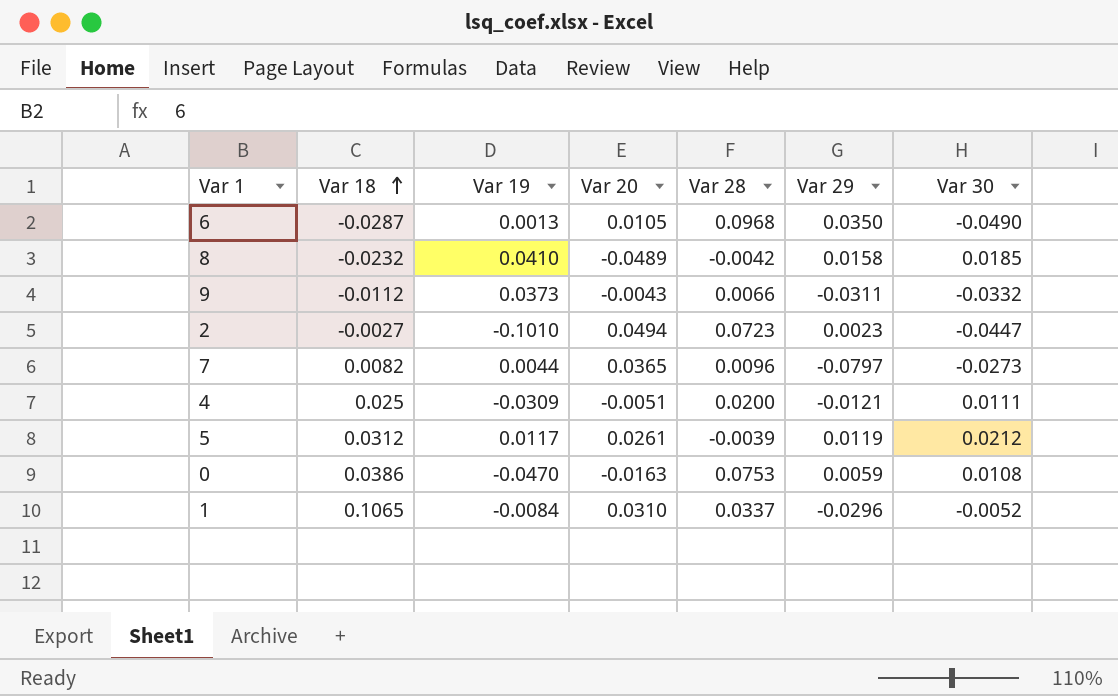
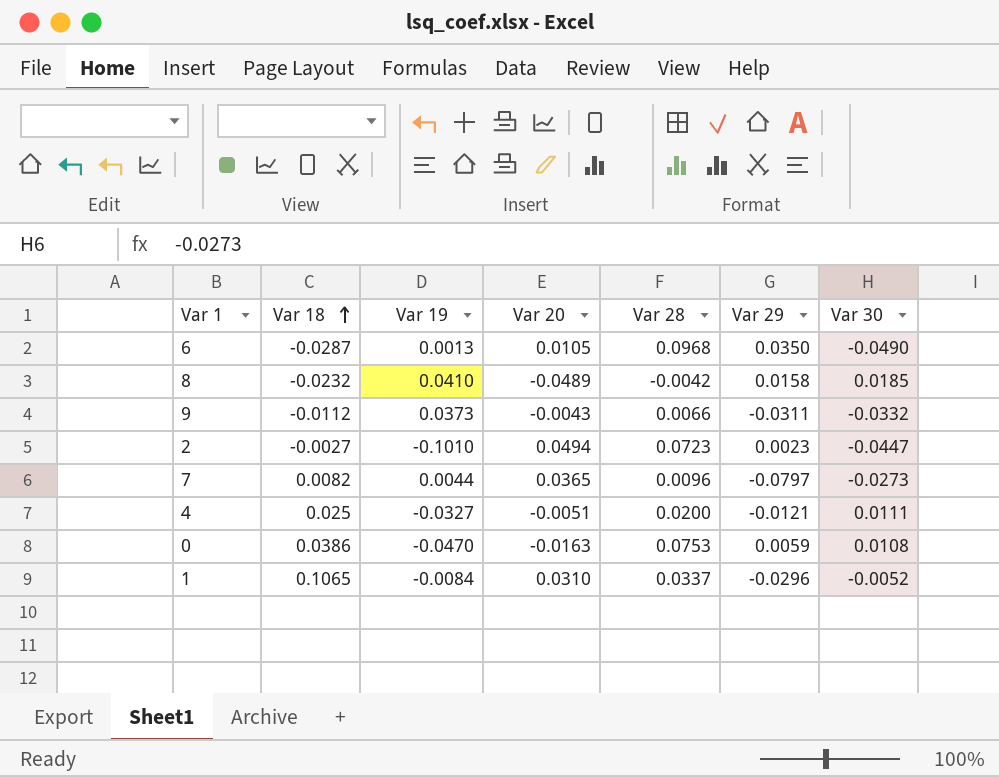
row 5: 0.0312 | 0.0117 | 0.0261 | -0.0039 | 0.0119 | 0.0212 -> none
4 | Var 19: -0.0309 -> -0.0327

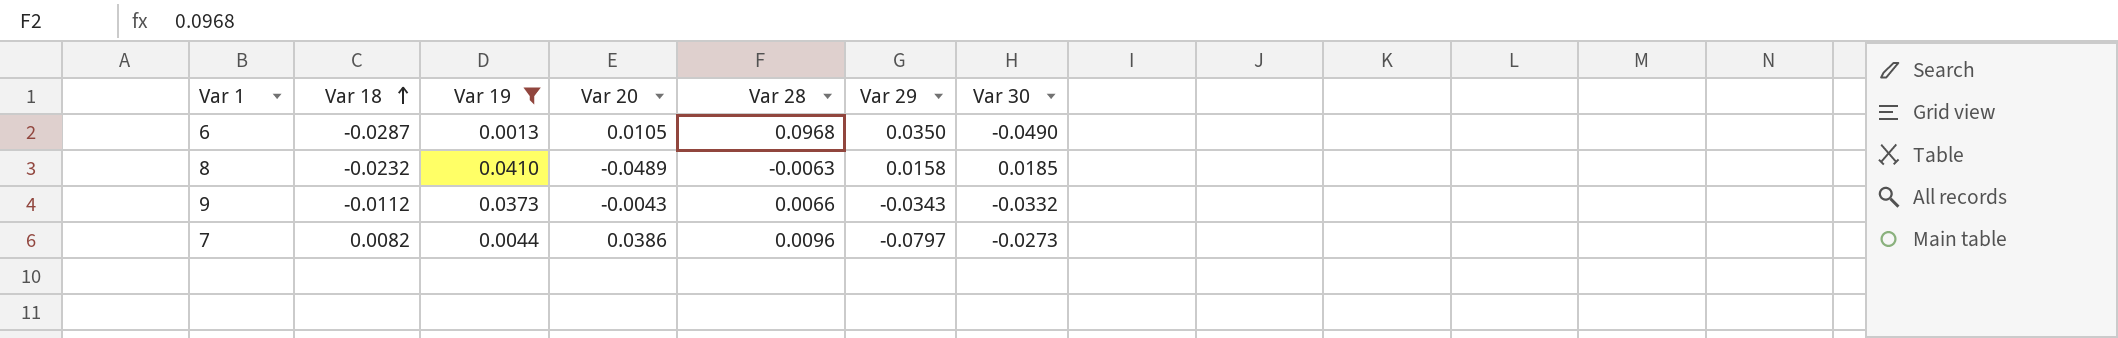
filter: none -> Var 19 >= 0.0013
8 | Var 28: -0.0042 -> -0.0063
9 | Var 29: -0.0311 -> -0.0343
7 | Var 20: 0.0365 -> 0.0386

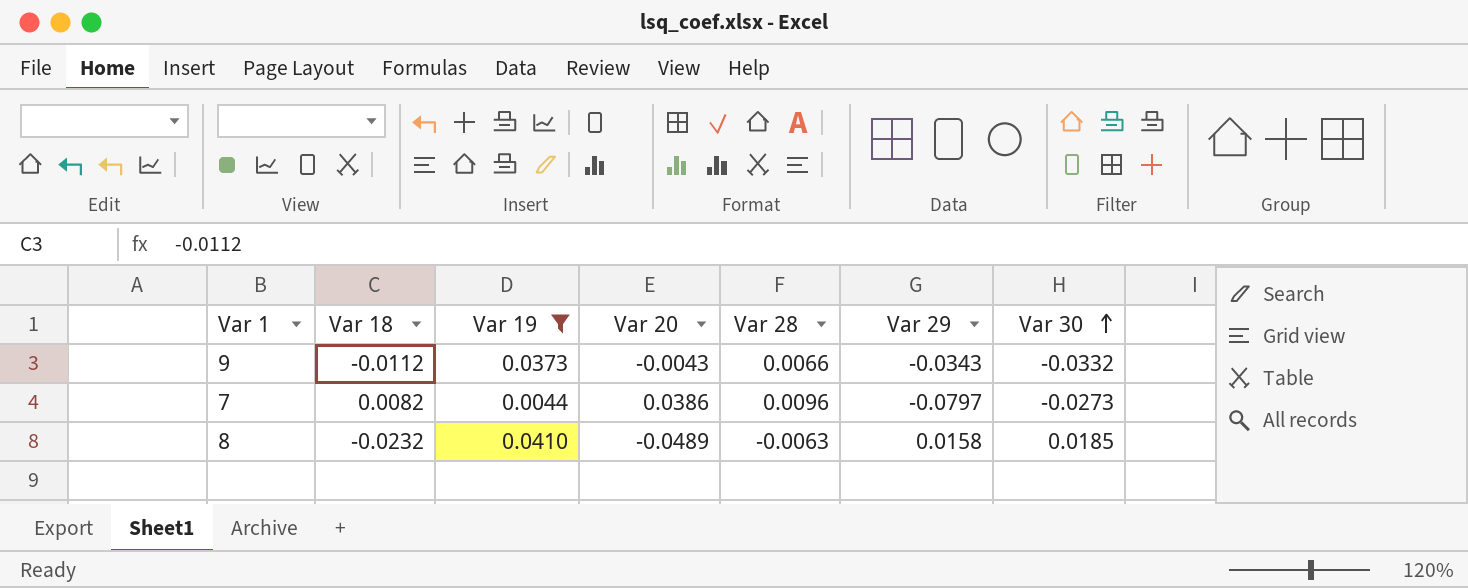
row order: Var 18 ascending -> Var 30 ascending
row 6: -0.0287 | 0.0013 | 0.0105 | 0.0968 | 0.0350 | -0.0490 -> none

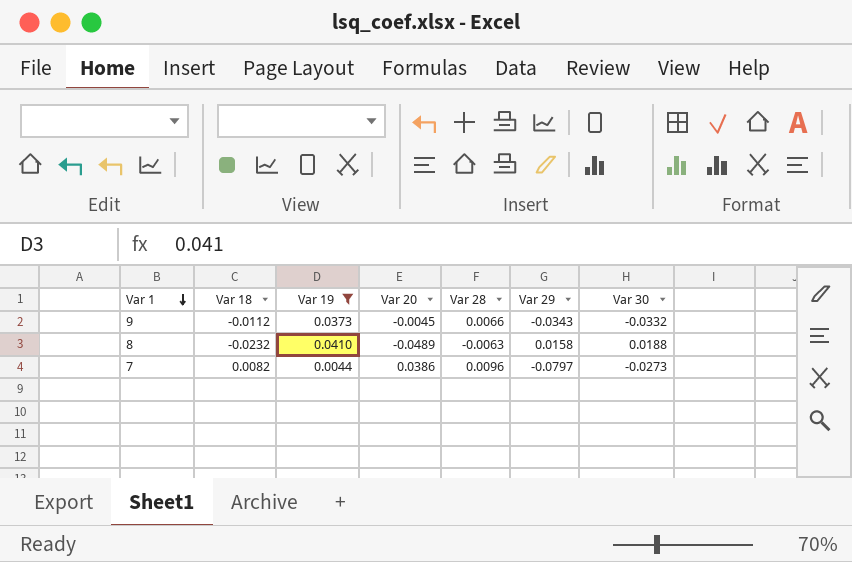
row order: Var 30 ascending -> Var 1 descending
9 | Var 20: -0.0043 -> -0.0045
8 | Var 30: 0.0185 -> 0.0188

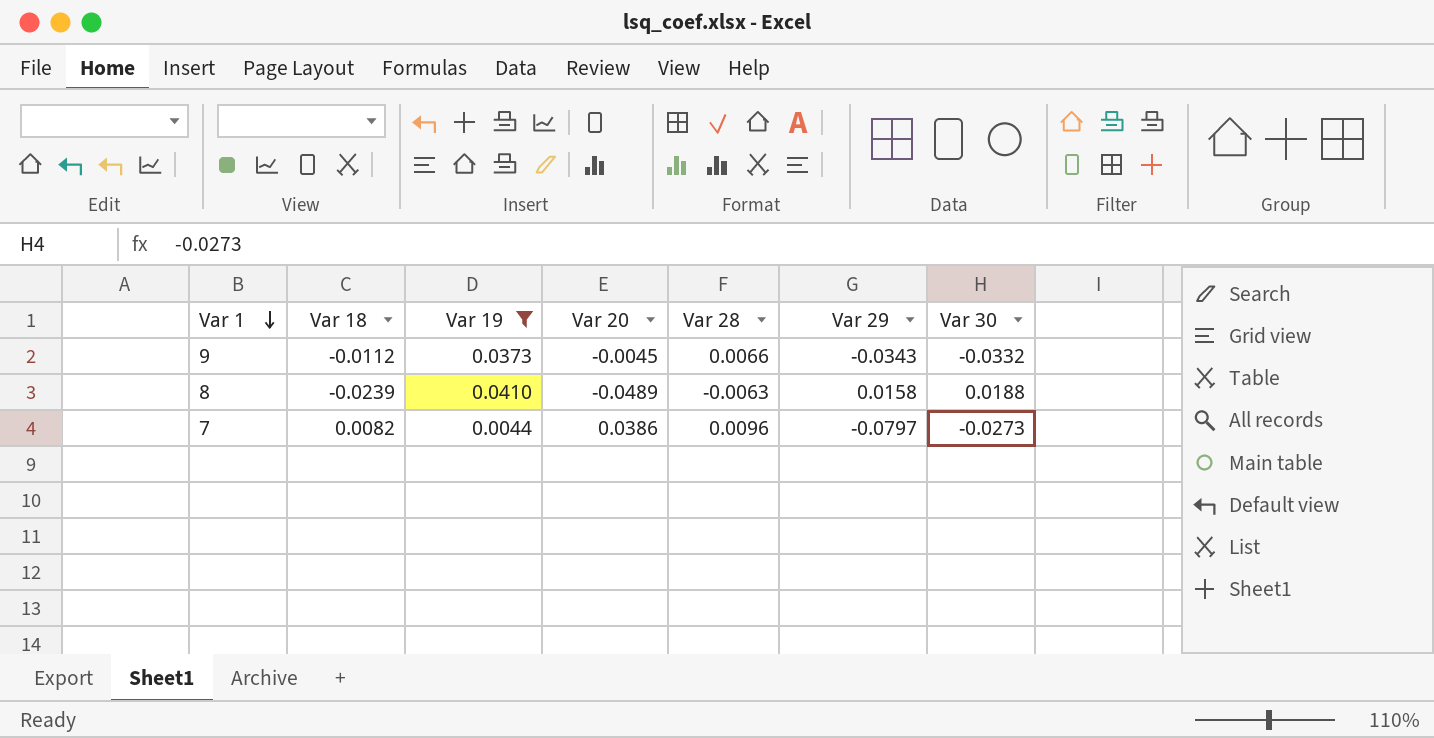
8 | Var 18: -0.0232 -> -0.0239

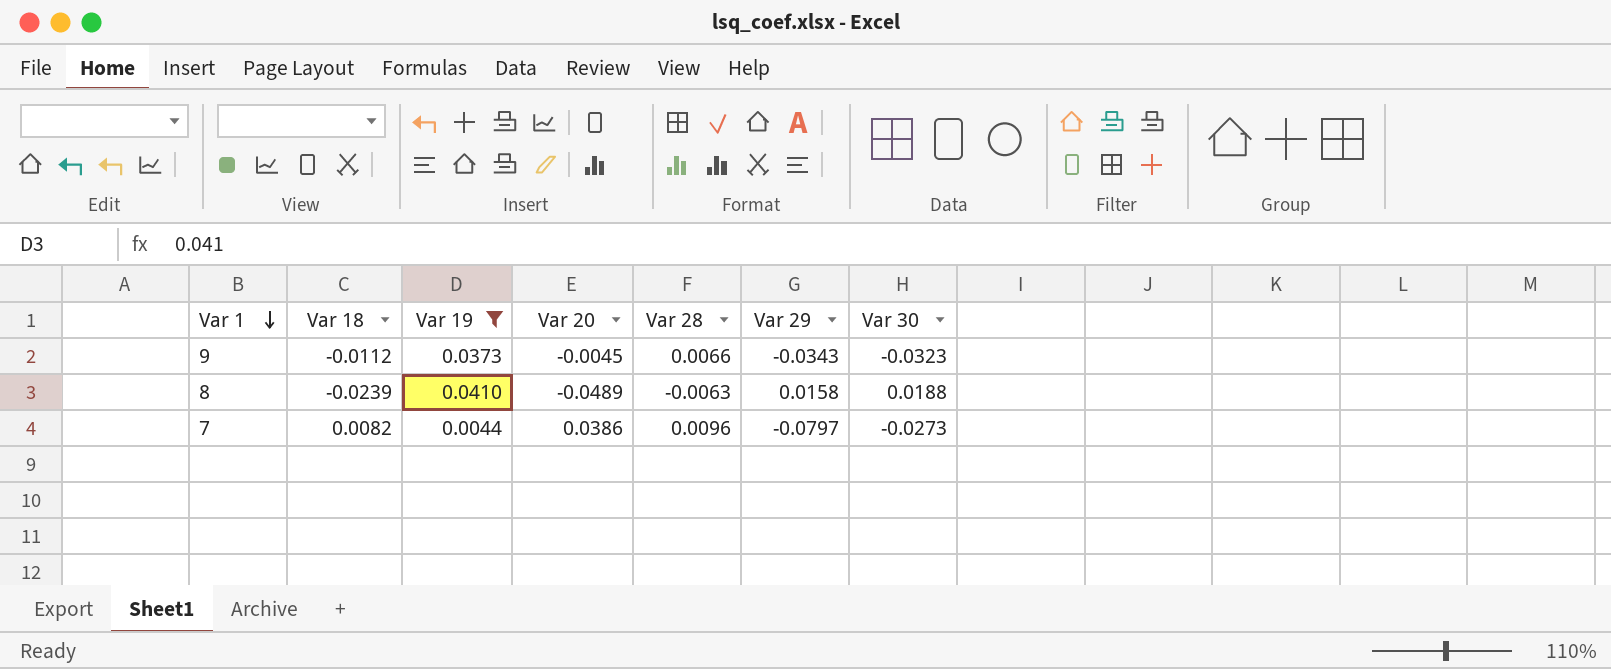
9 | Var 30: -0.0332 -> -0.0323

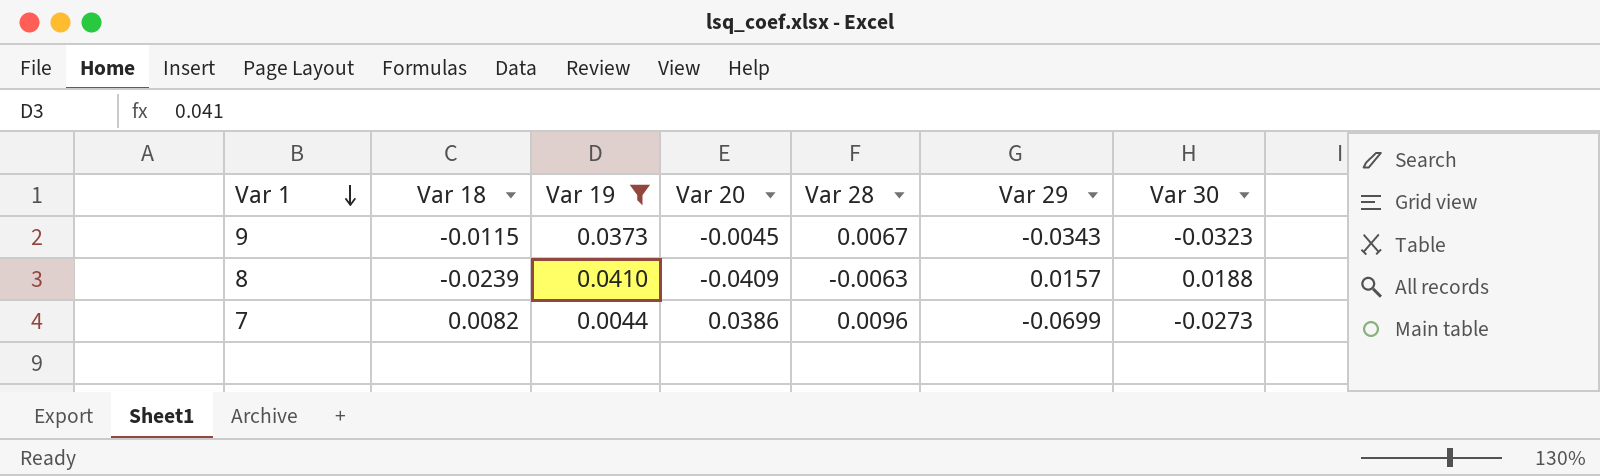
9 | Var 18: -0.0112 -> -0.0115
9 | Var 28: 0.0066 -> 0.0067
8 | Var 20: -0.0489 -> -0.0409
8 | Var 29: 0.0158 -> 0.0157
7 | Var 29: -0.0797 -> -0.0699

